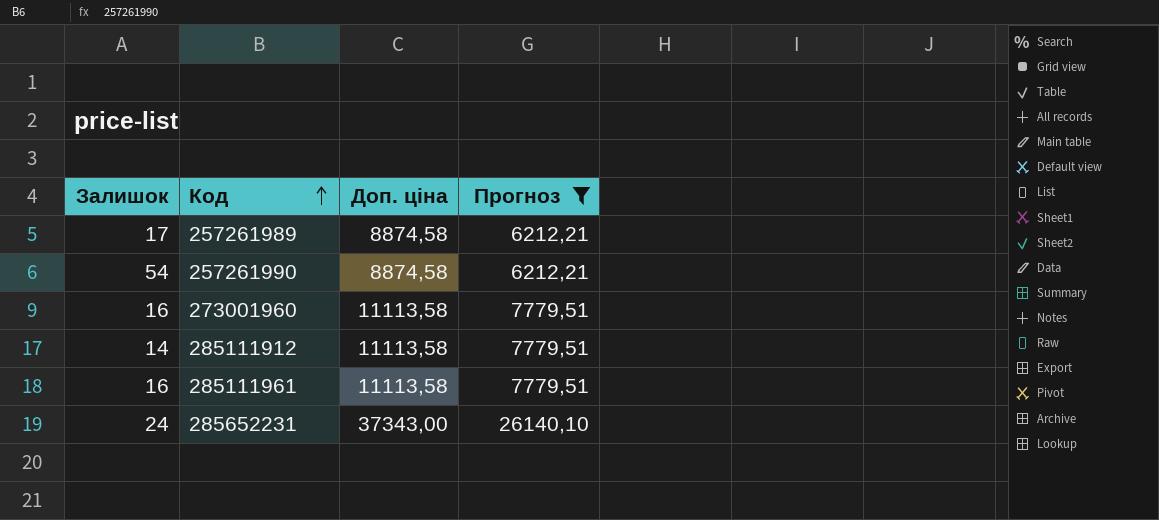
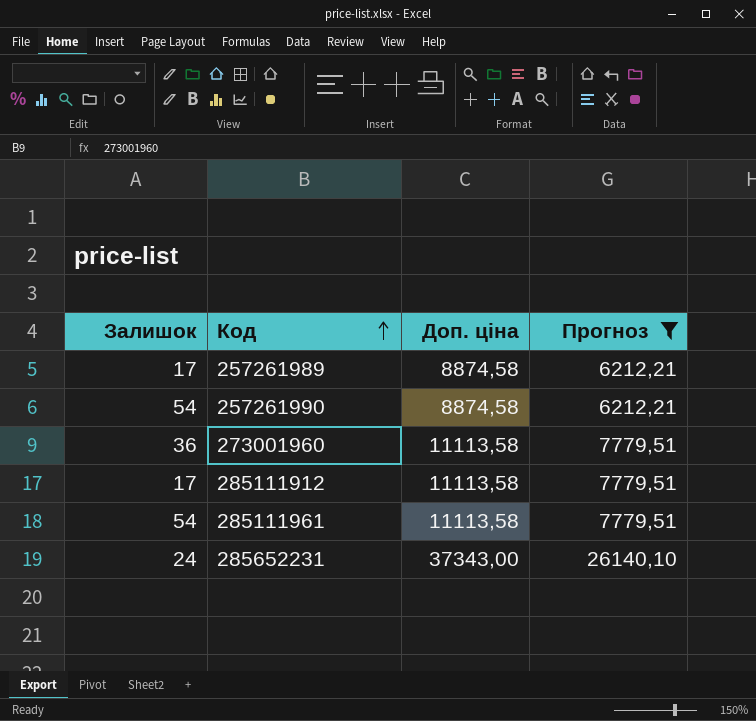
273001960 | Залишок: 16 -> 36
285111912 | Залишок: 14 -> 17
285111961 | Залишок: 16 -> 54

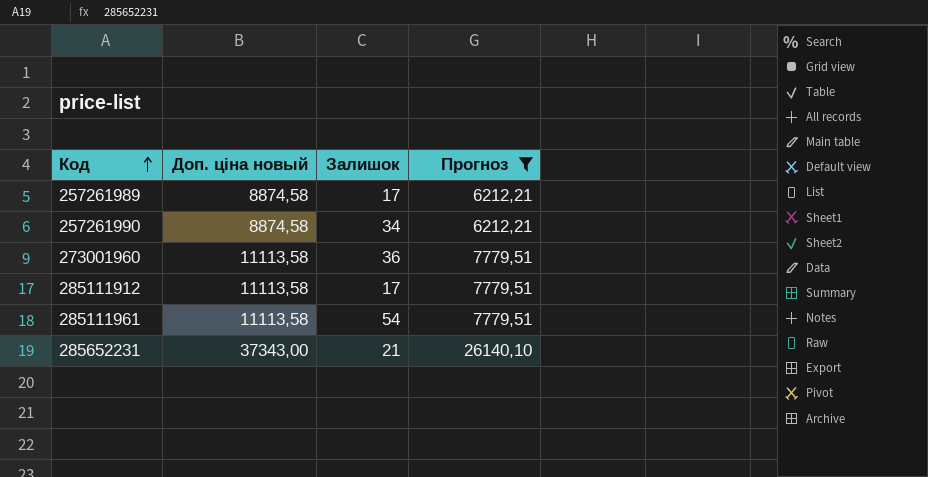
column name: Доп. ціна -> Доп. ціна новый
column Залишок | position: 1 -> 3
257261990 | Залишок: 54 -> 34
285652231 | Залишок: 24 -> 21

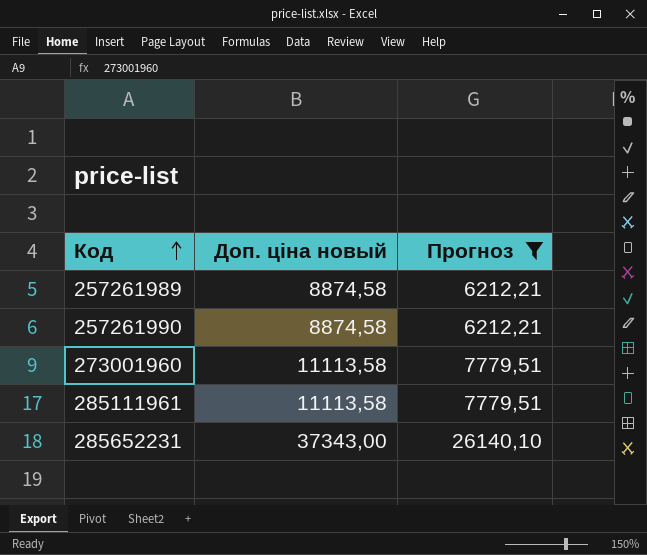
column Залишок | position: 3 -> none
row 285111912: 11113,58 | 17 | 7779,51 -> none

